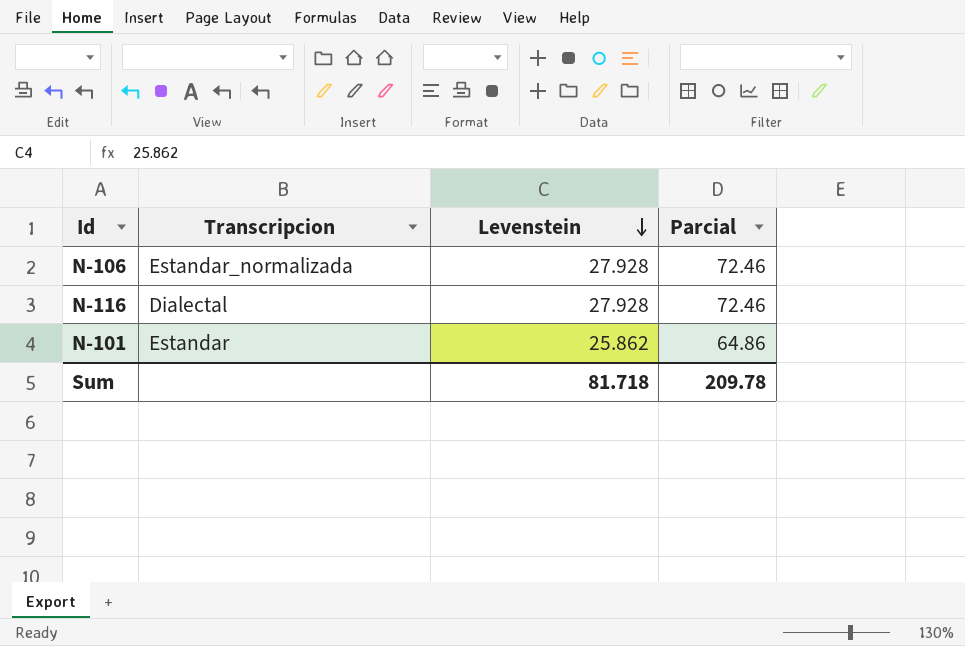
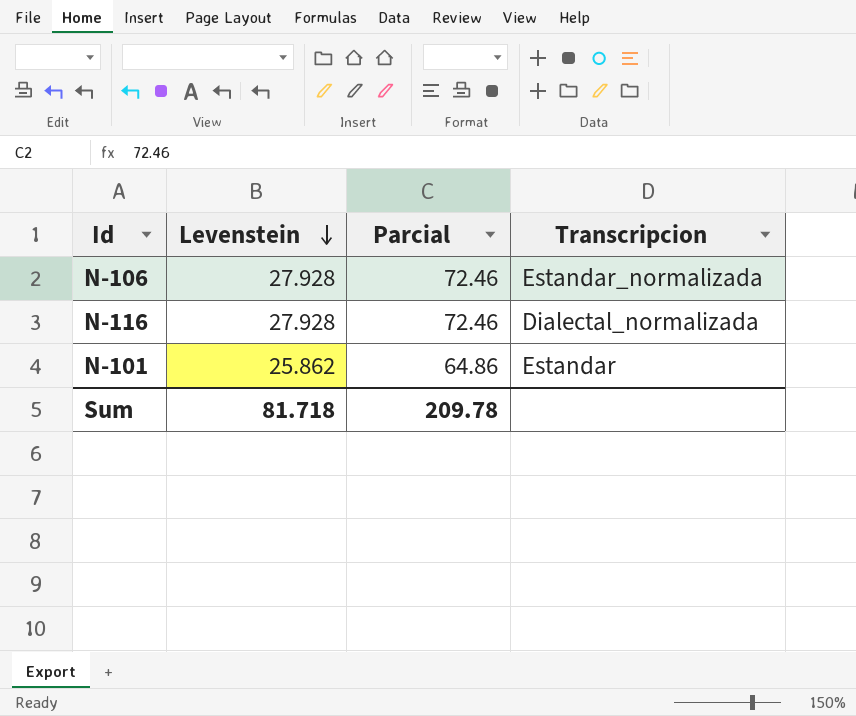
column Transcripcion | position: 2 -> 4
N-116 | Transcripcion: Dialectal -> Dialectal_normalizada

